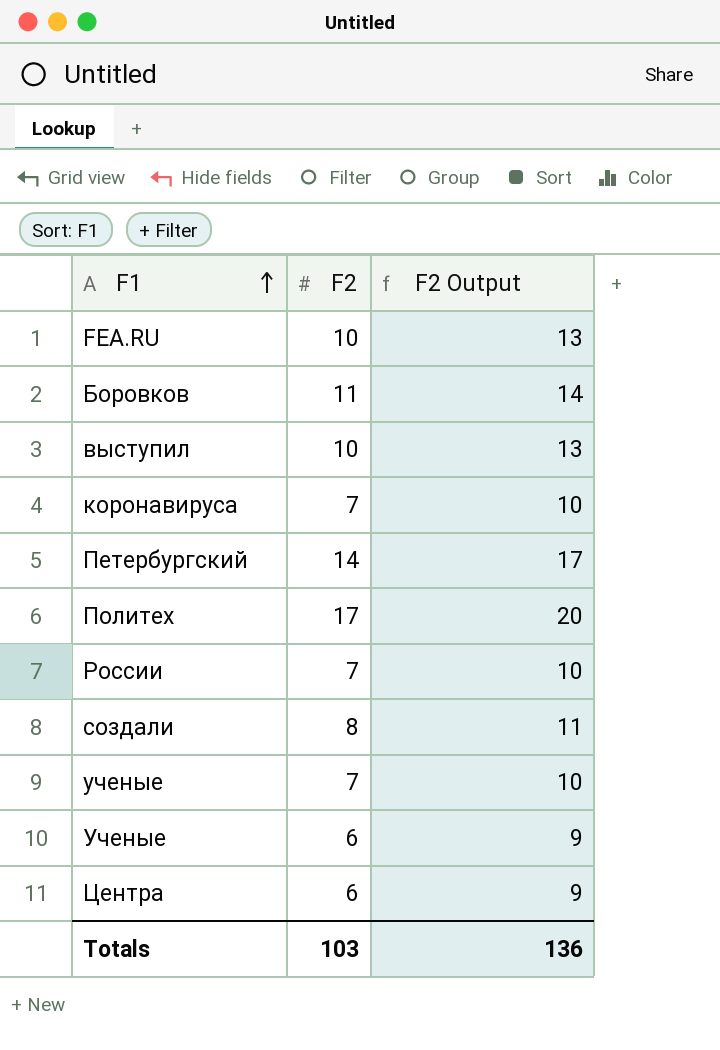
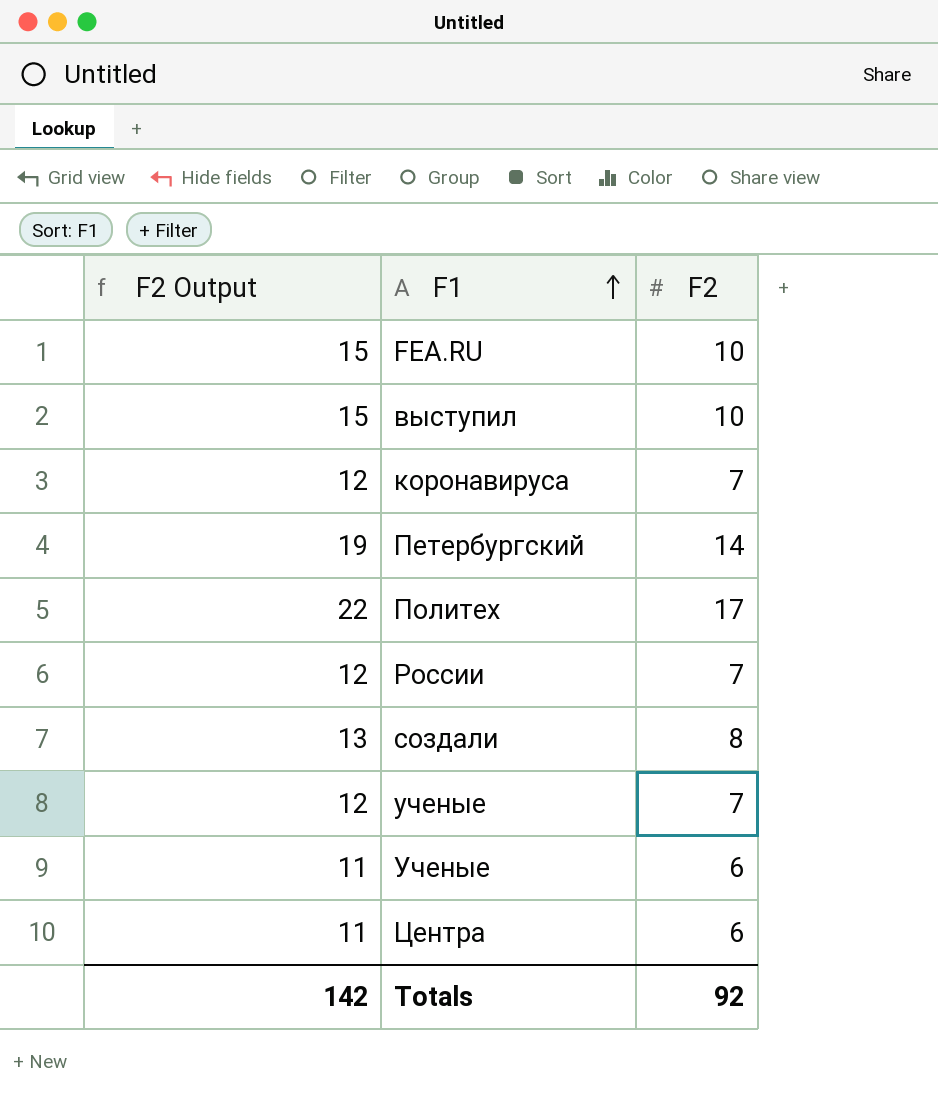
column F2 Output | formula: [F2] + 3 -> [F2] + 5
column F2 Output | position: 3 -> 1
row Боровков: 11 | 14 -> none
Totals | F2 Output: 136 -> 142
Totals | F2: 103 -> 92

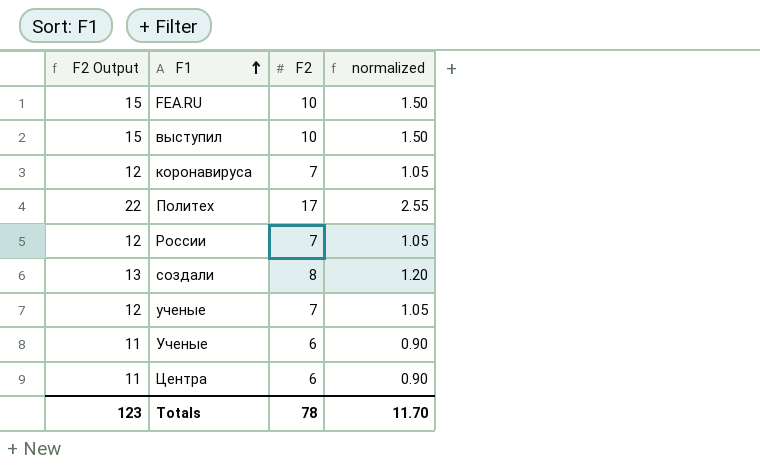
column normalized | formula: none -> [F2] * 0.15
row Петербургский: 19 | 14 -> none
Totals | F2 Output: 142 -> 123
Totals | F2: 92 -> 78

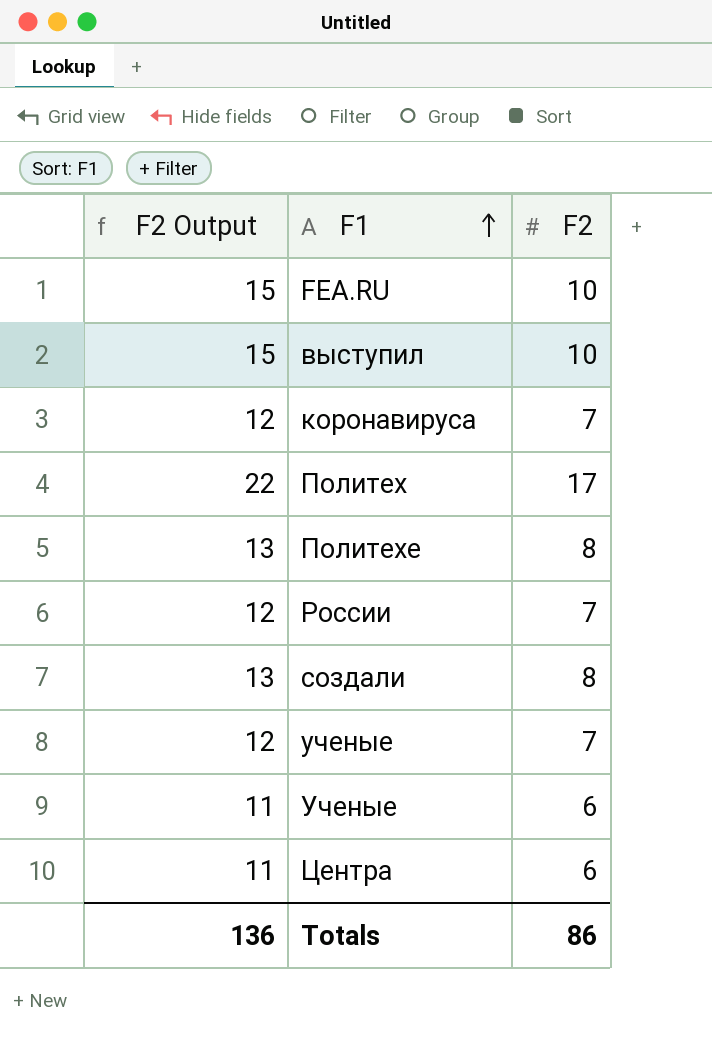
column normalized | formula: [F2] * 0.15 -> none
row Политехе: none -> 13 | 8
Totals | F2 Output: 123 -> 136
Totals | F2: 78 -> 86

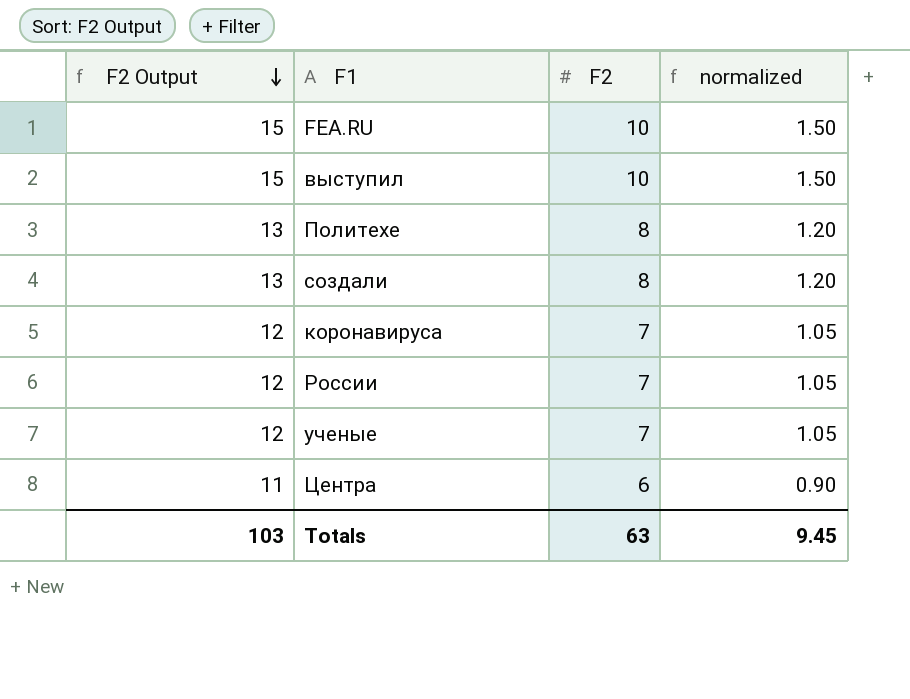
row order: F1 ascending -> F2 Output descending
column normalized | formula: none -> [F2] * 0.15
row Политех: 22 | 17 -> none
row Ученые: 11 | 6 -> none
Totals | F2 Output: 136 -> 103
Totals | F2: 86 -> 63

